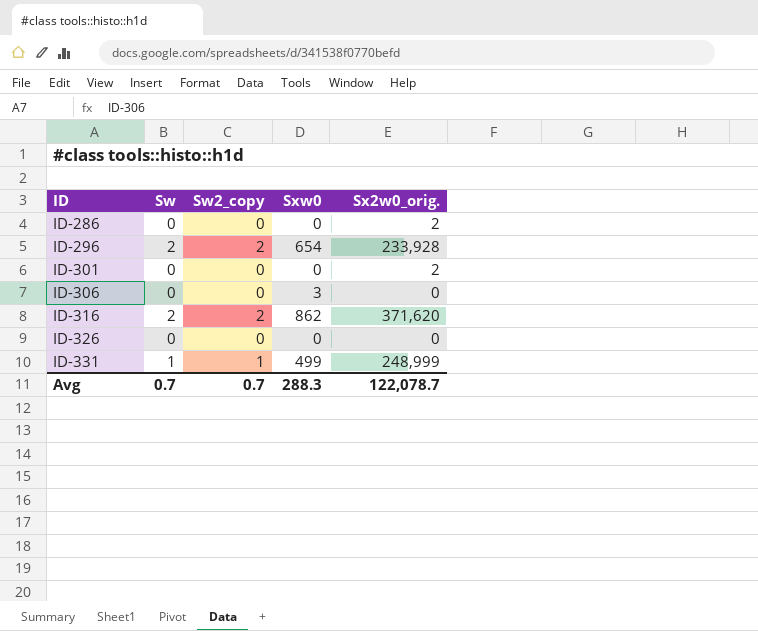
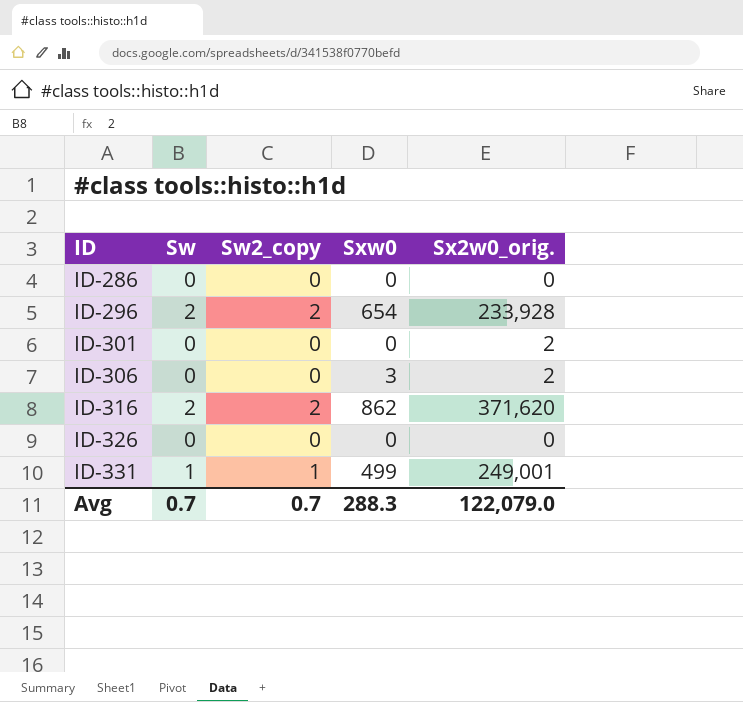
ID-286 | Sx2w0_orig.: 2 -> 0
ID-306 | Sx2w0_orig.: 0 -> 2
ID-331 | Sx2w0_orig.: 248,999 -> 249,001
Avg | Sx2w0_orig.: 122,078.7 -> 122,079.0

